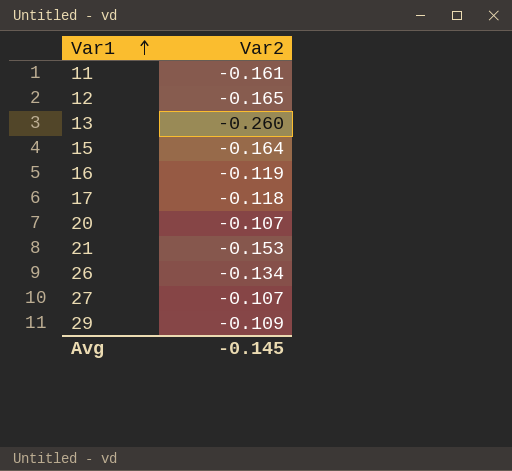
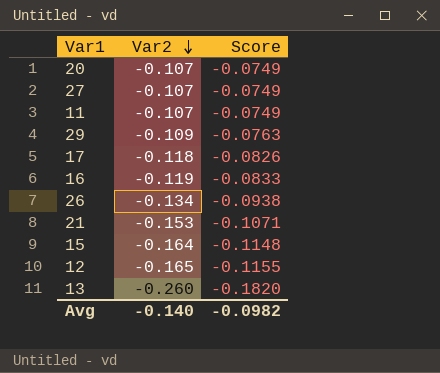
row order: Var1 ascending -> Var2 descending
column Score | formula: none -> [Var2] * 0.7
11 | Var2: -0.161 -> -0.107
Avg | Var2: -0.145 -> -0.140

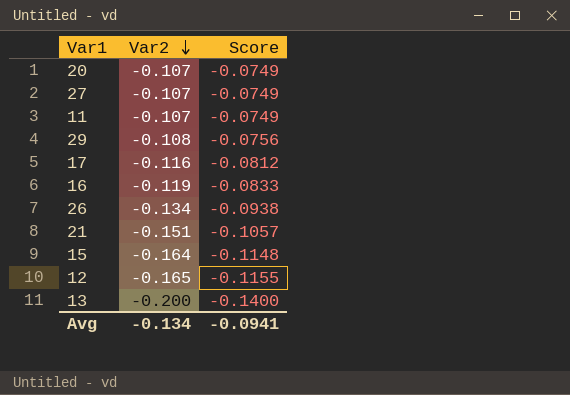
29 | Var2: -0.109 -> -0.108
29 | Score: -0.0763 -> -0.0756
17 | Var2: -0.118 -> -0.116
17 | Score: -0.0826 -> -0.0812
21 | Var2: -0.153 -> -0.151
21 | Score: -0.1071 -> -0.1057
13 | Var2: -0.260 -> -0.200
13 | Score: -0.1820 -> -0.1400
Avg | Var2: -0.140 -> -0.134
Avg | Score: -0.0982 -> -0.0941

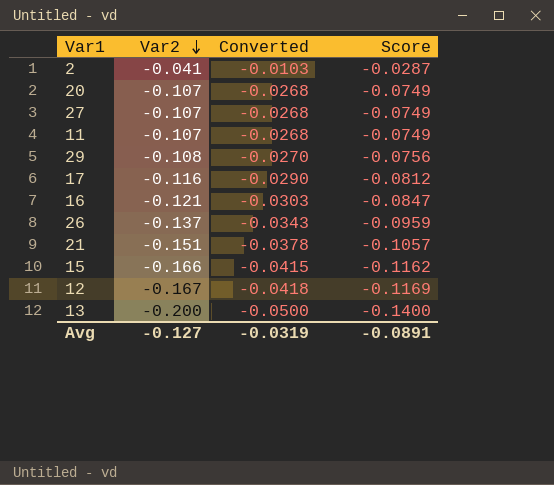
column Converted | formula: none -> [Var2] * 0.25
row 2: none -> -0.041 | -0.0103 | -0.0287
16 | Var2: -0.119 -> -0.121
16 | Score: -0.0833 -> -0.0847
26 | Var2: -0.134 -> -0.137
26 | Score: -0.0938 -> -0.0959
15 | Var2: -0.164 -> -0.166
15 | Score: -0.1148 -> -0.1162
12 | Var2: -0.165 -> -0.167
12 | Score: -0.1155 -> -0.1169
Avg | Var2: -0.134 -> -0.127
Avg | Score: -0.0941 -> -0.0891

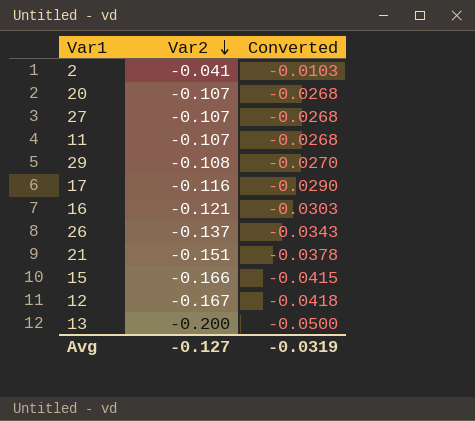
column Score | formula: [Var2] * 0.7 -> none

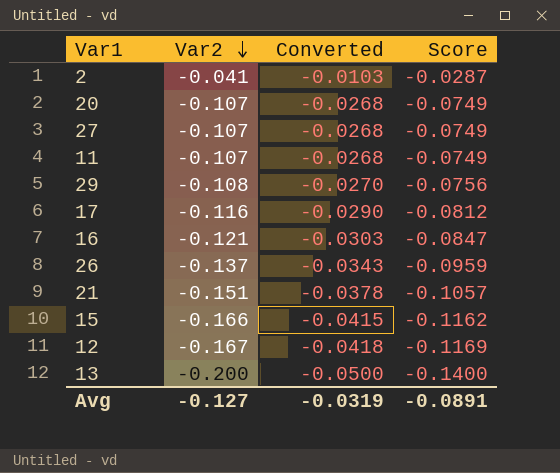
column Score | formula: none -> [Var2] * 0.7

